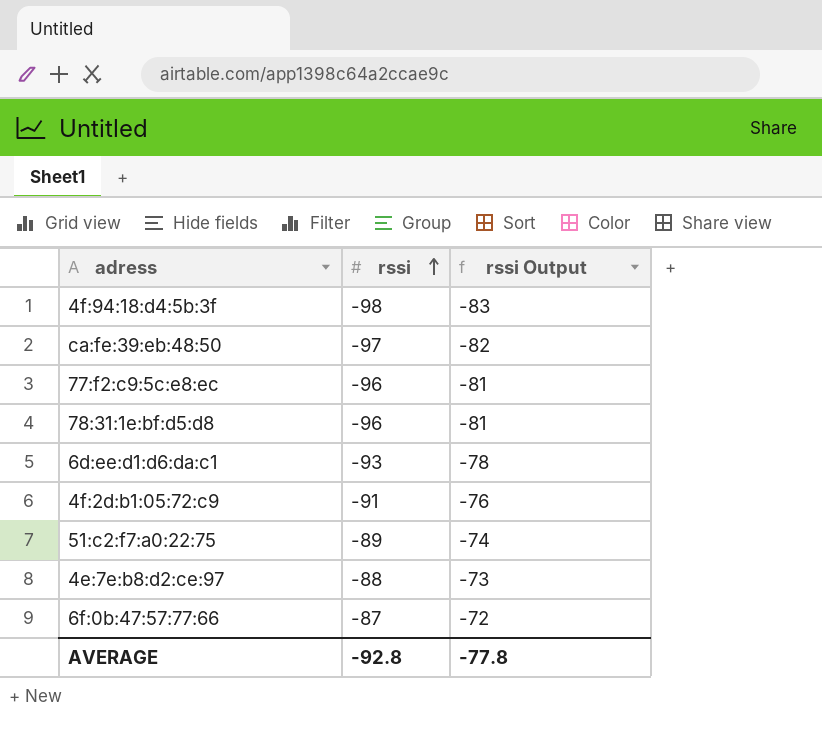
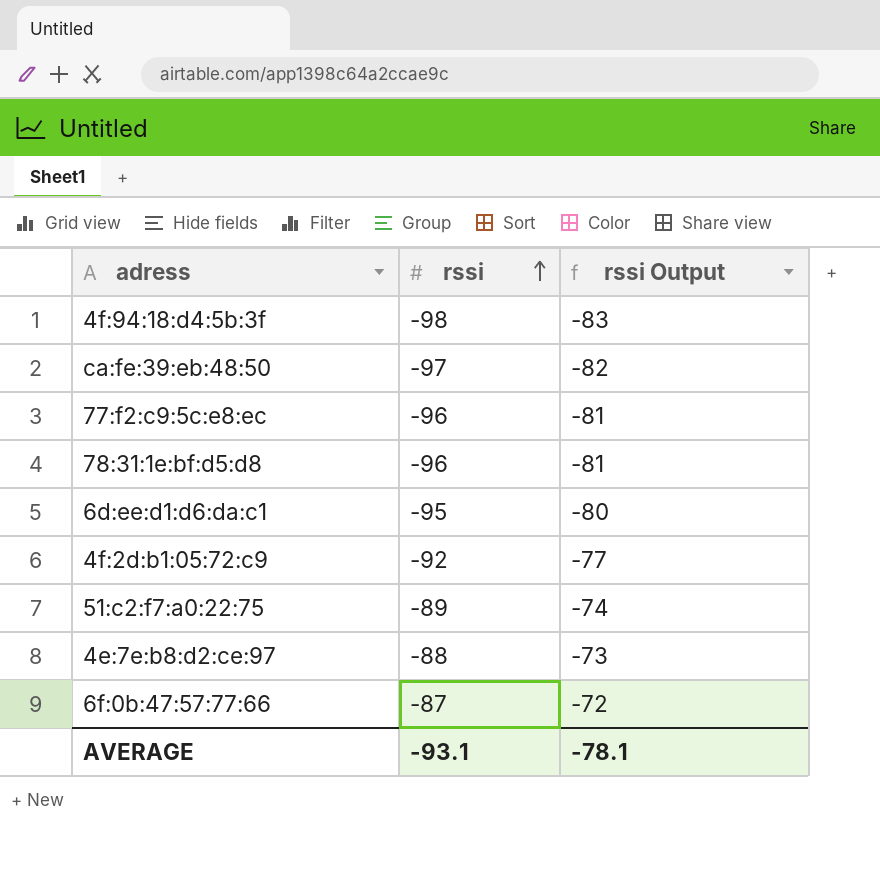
6d:ee:d1:d6:da:c1 | rssi: -93 -> -95
6d:ee:d1:d6:da:c1 | rssi Output: -78 -> -80
4f:2d:b1:05:72:c9 | rssi: -91 -> -92
4f:2d:b1:05:72:c9 | rssi Output: -76 -> -77
AVERAGE | rssi: -92.8 -> -93.1
AVERAGE | rssi Output: -77.8 -> -78.1

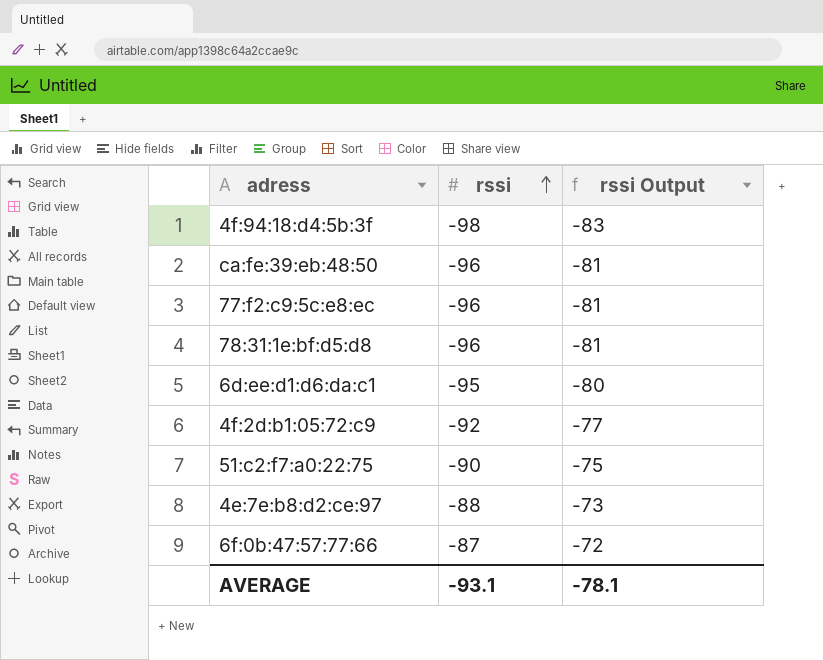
ca:fe:39:eb:48:50 | rssi: -97 -> -96
ca:fe:39:eb:48:50 | rssi Output: -82 -> -81
51:c2:f7:a0:22:75 | rssi: -89 -> -90
51:c2:f7:a0:22:75 | rssi Output: -74 -> -75

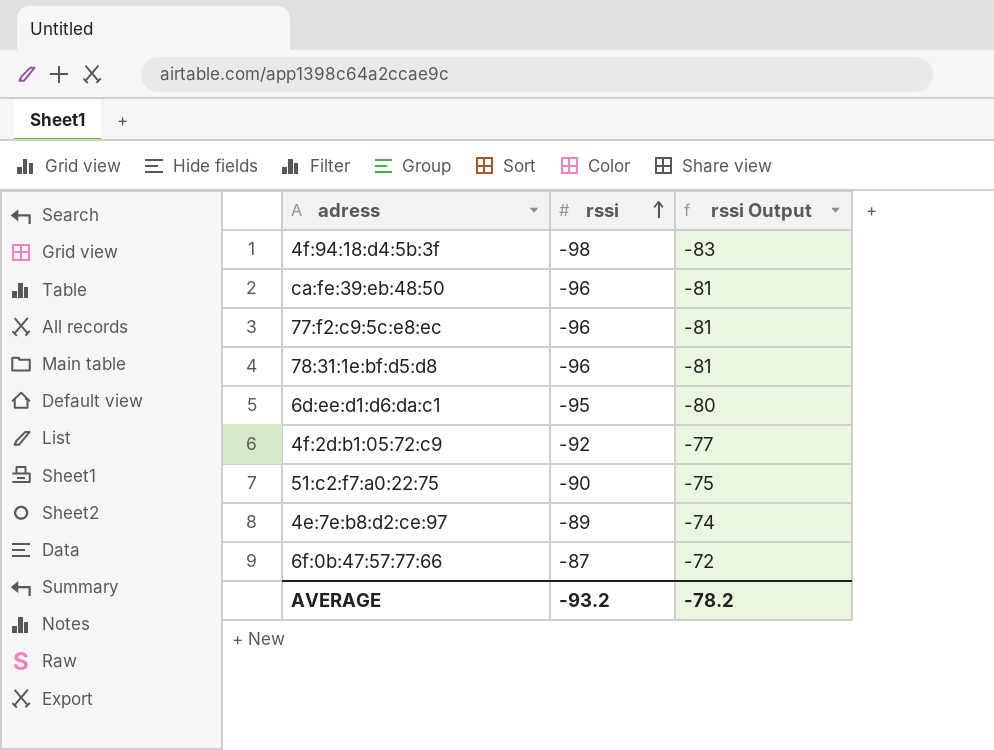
4e:7e:b8:d2:ce:97 | rssi: -88 -> -89
4e:7e:b8:d2:ce:97 | rssi Output: -73 -> -74
AVERAGE | rssi: -93.1 -> -93.2
AVERAGE | rssi Output: -78.1 -> -78.2

